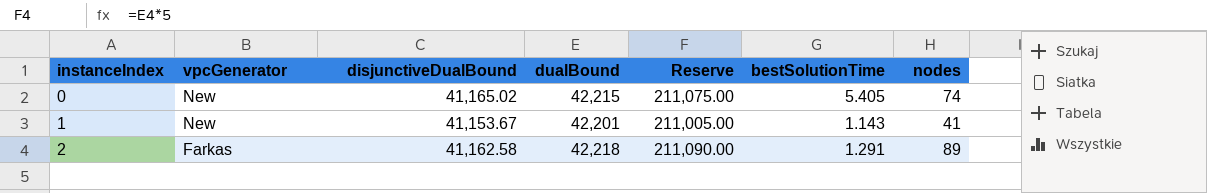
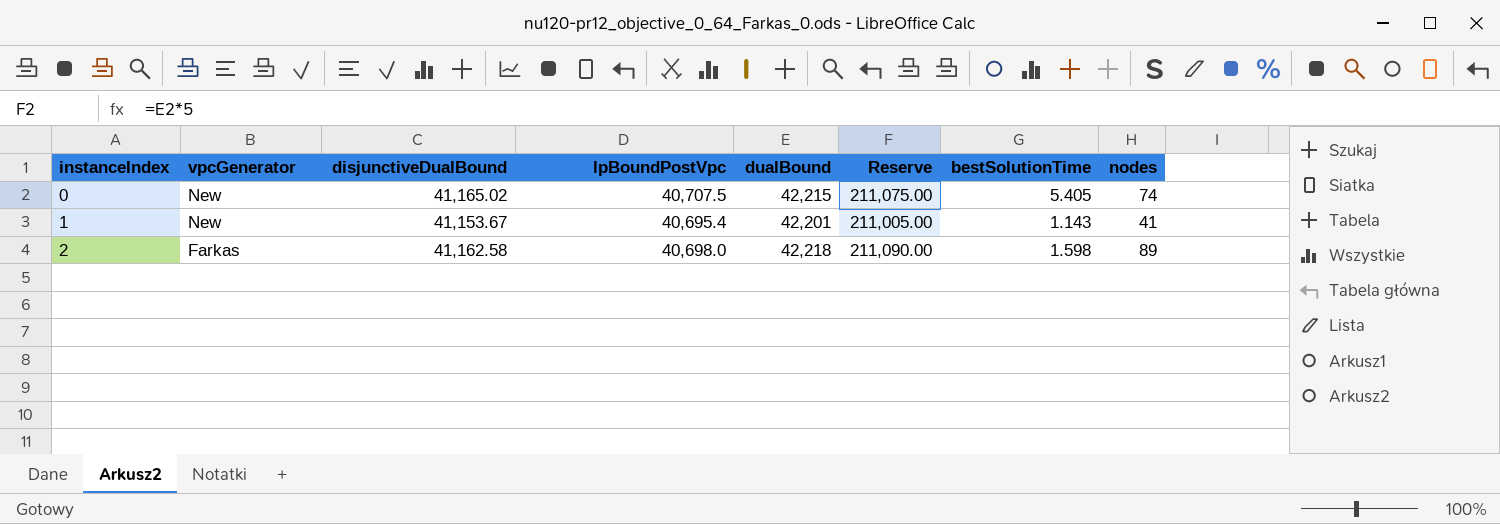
column lpBoundPostVpc | position: none -> 4
2 | bestSolutionTime: 1.291 -> 1.598

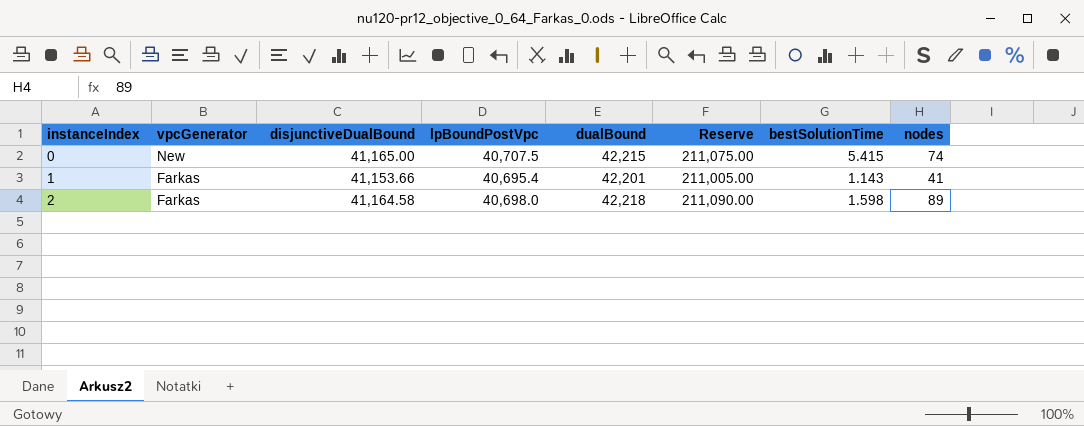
0 | disjunctiveDualBound: 41,165.02 -> 41,165.00
0 | bestSolutionTime: 5.405 -> 5.415
1 | vpcGenerator: New -> Farkas
1 | disjunctiveDualBound: 41,153.67 -> 41,153.66
2 | disjunctiveDualBound: 41,162.58 -> 41,164.58

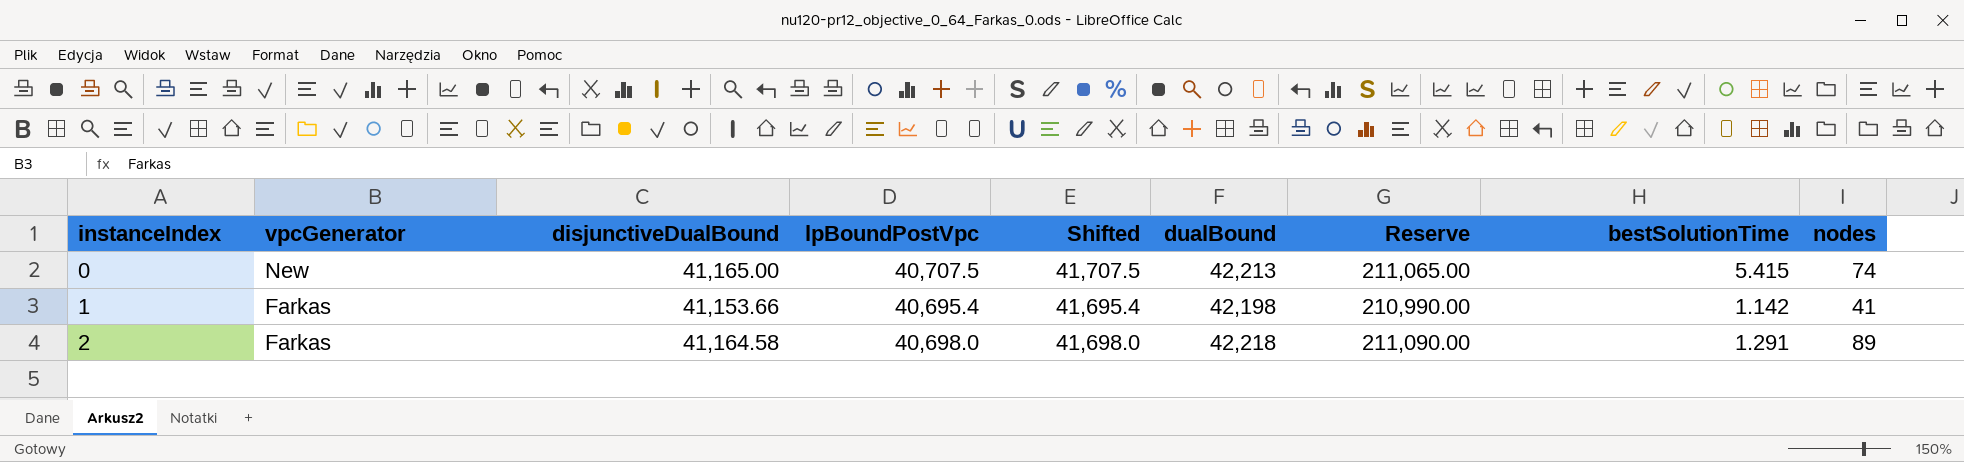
column Shifted | formula: none -> [lpBoundPostVpc] + 1000
0 | dualBound: 42,215 -> 42,213
0 | Reserve: 211,075.00 -> 211,065.00
1 | dualBound: 42,201 -> 42,198
1 | Reserve: 211,005.00 -> 210,990.00
1 | bestSolutionTime: 1.143 -> 1.142
2 | bestSolutionTime: 1.598 -> 1.291

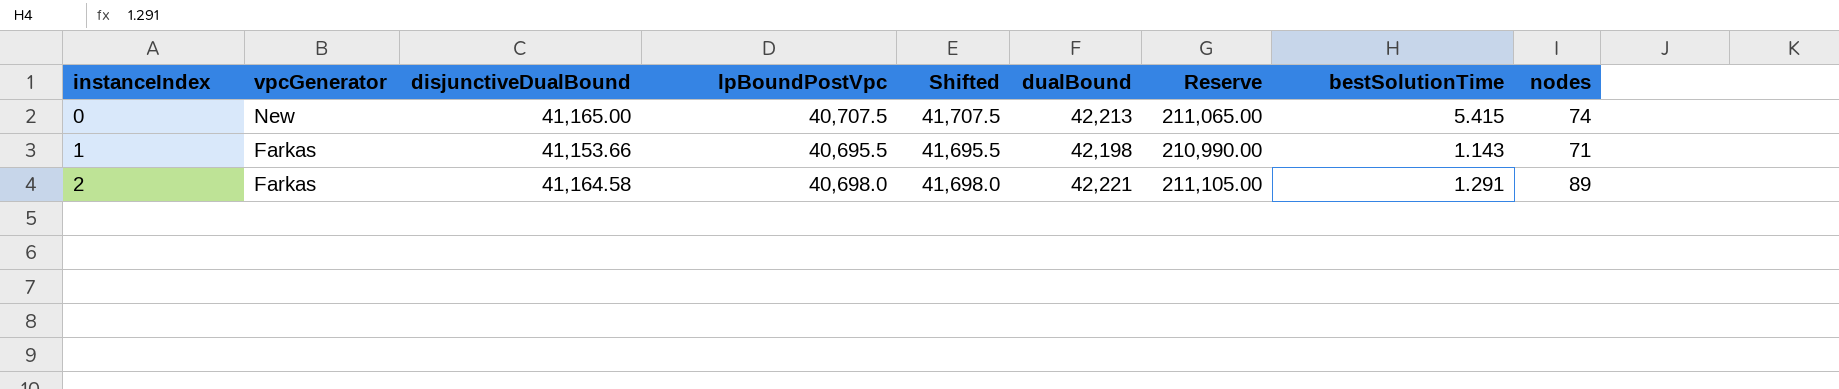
1 | lpBoundPostVpc: 40,695.4 -> 40,695.5
1 | Shifted: 41,695.4 -> 41,695.5
1 | bestSolutionTime: 1.142 -> 1.143
1 | nodes: 41 -> 71
2 | dualBound: 42,218 -> 42,221
2 | Reserve: 211,090.00 -> 211,105.00

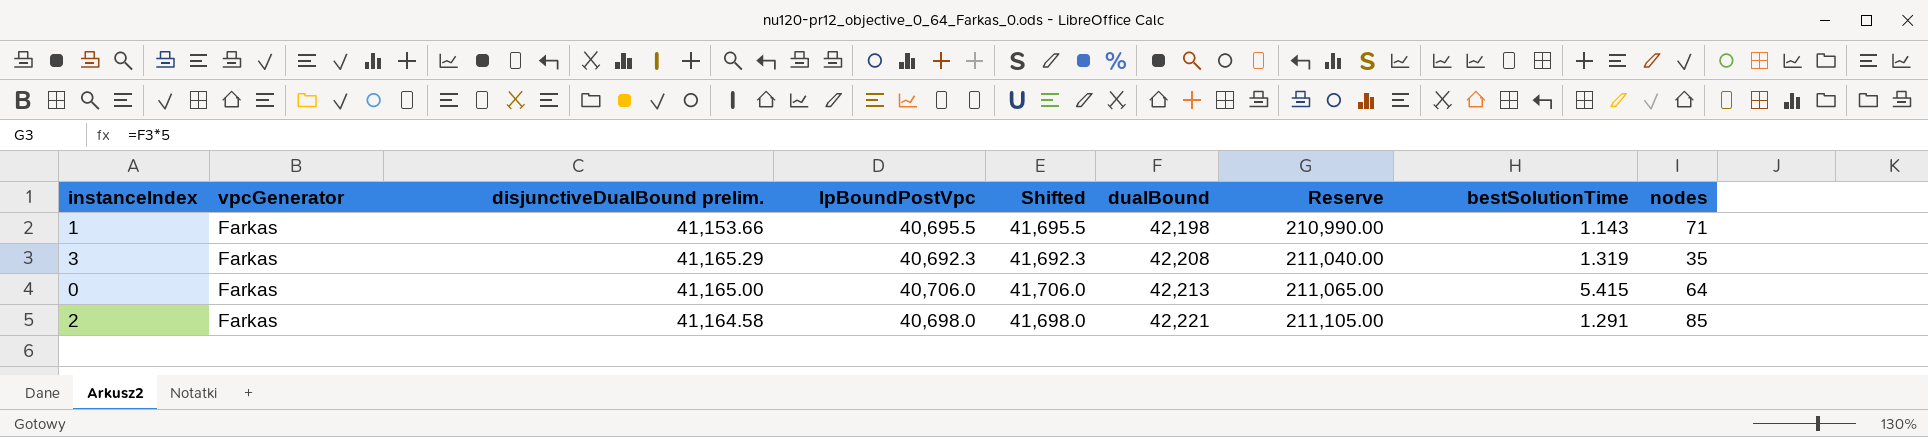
row order: instanceIndex ascending -> dualBound ascending
column name: disjunctiveDualBound -> disjunctiveDualBound prelim.
row 3: none -> Farkas | 41,165.29 | 40,692.3 | 41,692.3 | 42,208 | 211,040.00 | 1.319 | 35
0 | vpcGenerator: New -> Farkas
0 | lpBoundPostVpc: 40,707.5 -> 40,706.0
0 | Shifted: 41,707.5 -> 41,706.0
0 | nodes: 74 -> 64
2 | nodes: 89 -> 85

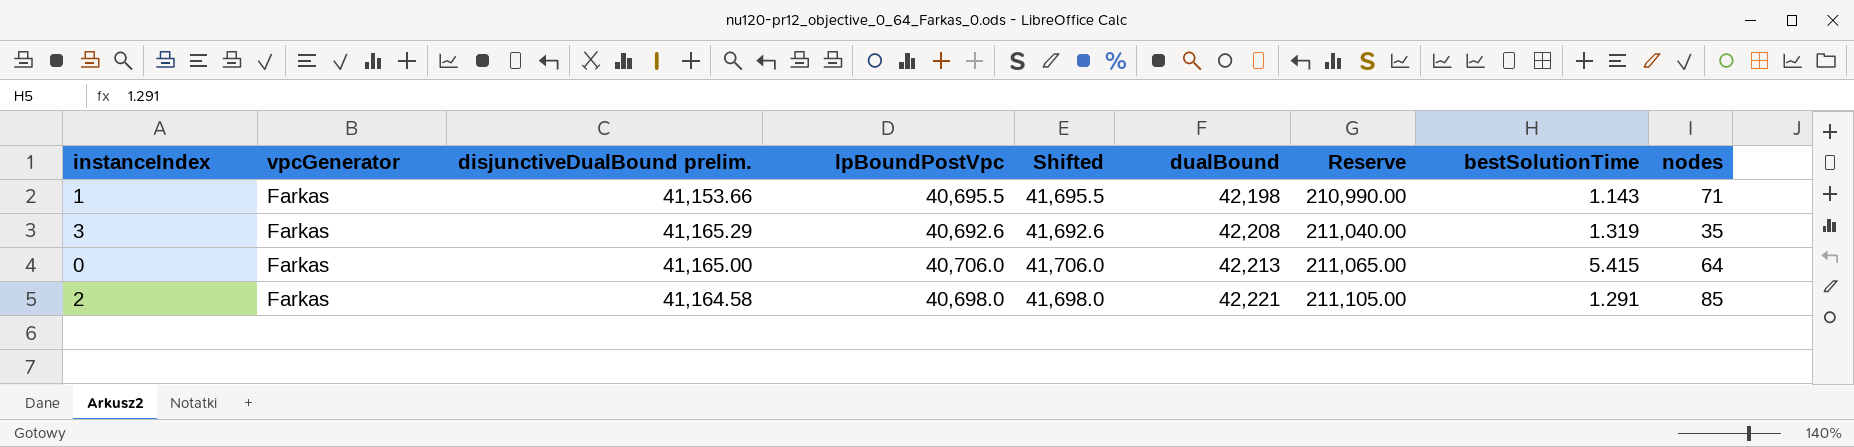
3 | lpBoundPostVpc: 40,692.3 -> 40,692.6
3 | Shifted: 41,692.3 -> 41,692.6

